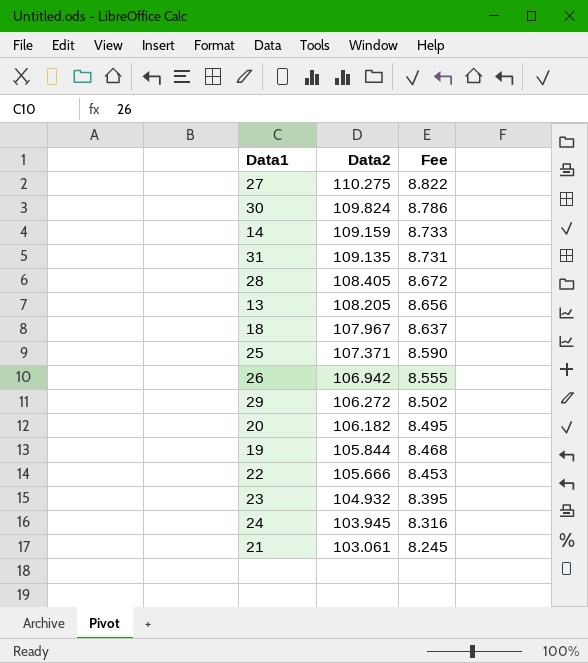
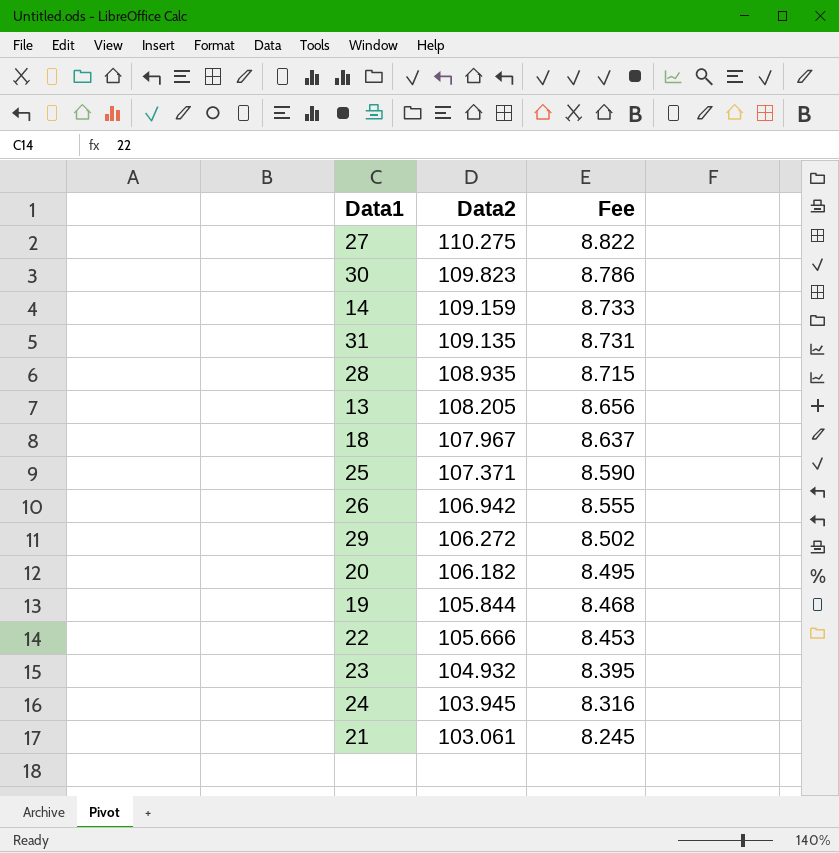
30 | Data2: 109.824 -> 109.823
28 | Data2: 108.405 -> 108.935
28 | Fee: 8.672 -> 8.715

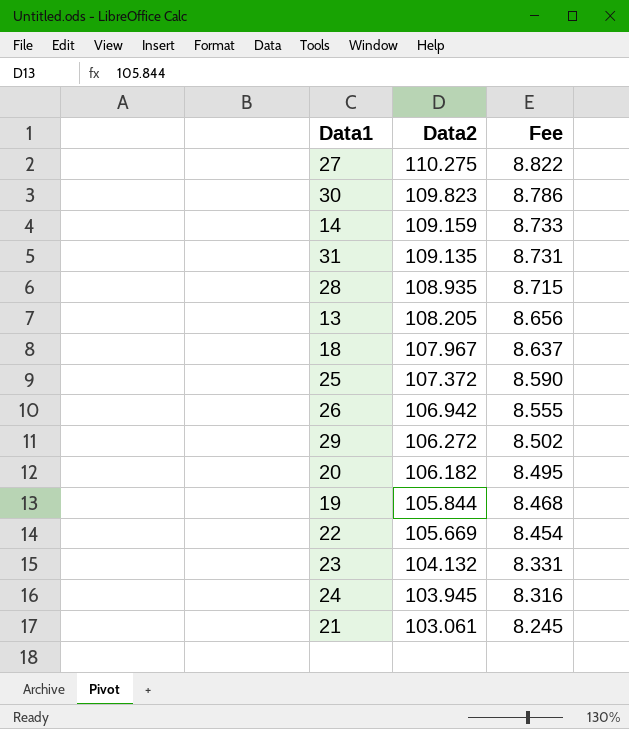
25 | Data2: 107.371 -> 107.372
22 | Data2: 105.666 -> 105.669
22 | Fee: 8.453 -> 8.454
23 | Data2: 104.932 -> 104.132
23 | Fee: 8.395 -> 8.331

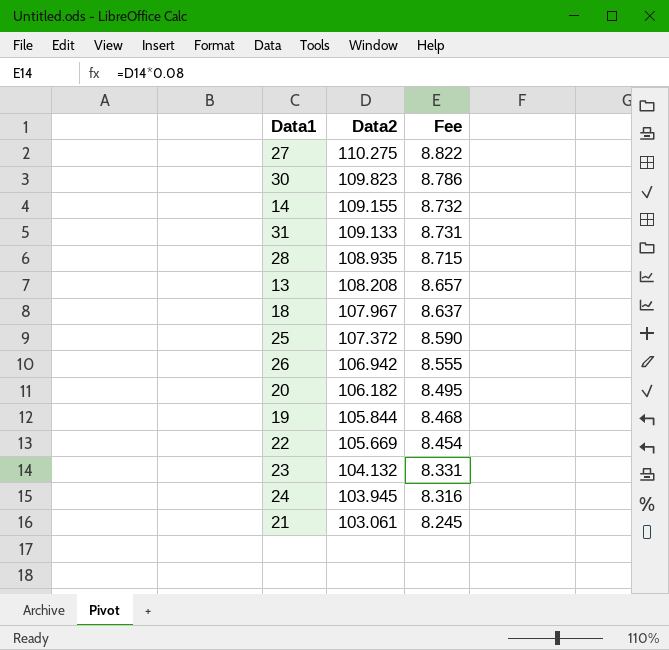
row 29: 106.272 | 8.502 -> none
14 | Data2: 109.159 -> 109.155
14 | Fee: 8.733 -> 8.732
31 | Data2: 109.135 -> 109.133
13 | Data2: 108.205 -> 108.208
13 | Fee: 8.656 -> 8.657

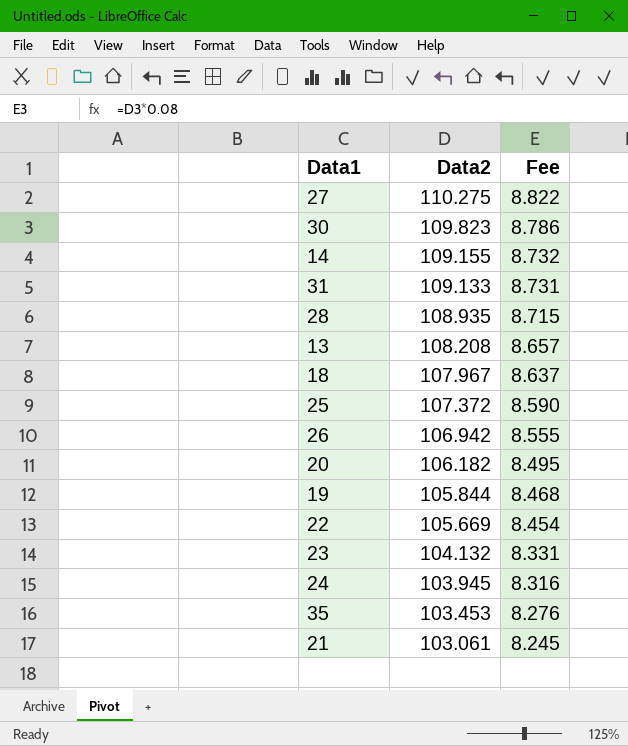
row 35: none -> 103.453 | 8.276

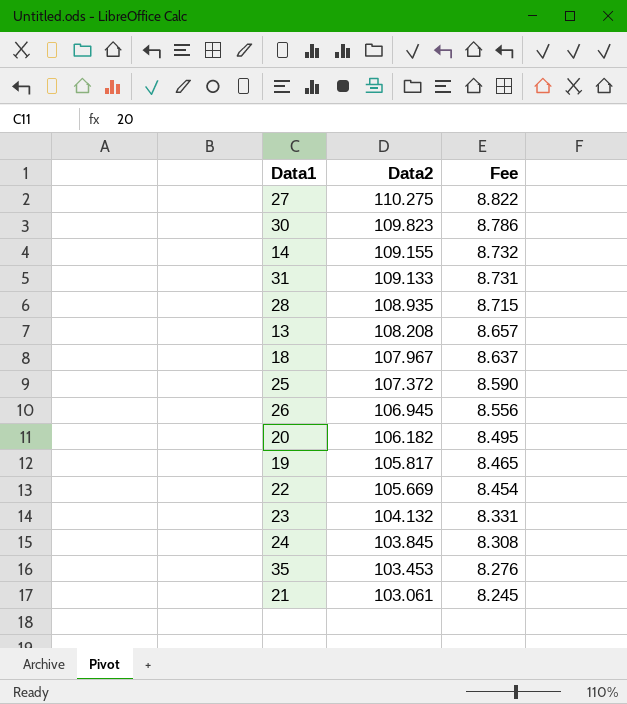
26 | Data2: 106.942 -> 106.945
26 | Fee: 8.555 -> 8.556
19 | Data2: 105.844 -> 105.817
19 | Fee: 8.468 -> 8.465
24 | Data2: 103.945 -> 103.845
24 | Fee: 8.316 -> 8.308

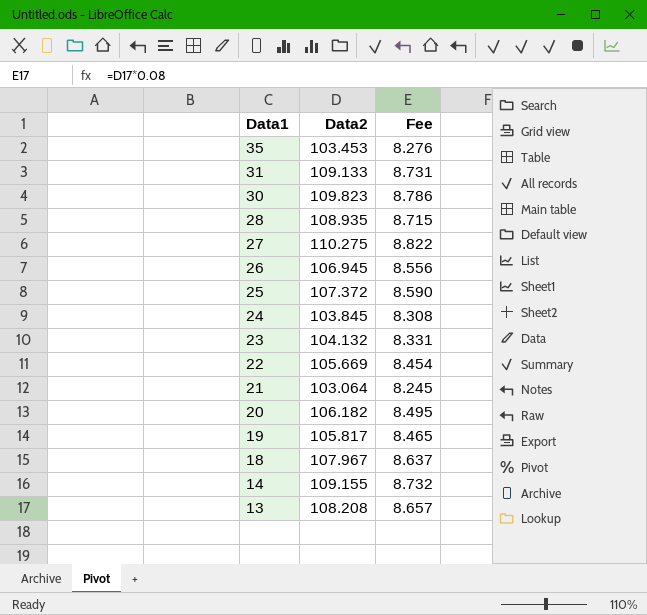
row order: Data2 descending -> Data1 descending
21 | Data2: 103.061 -> 103.064

